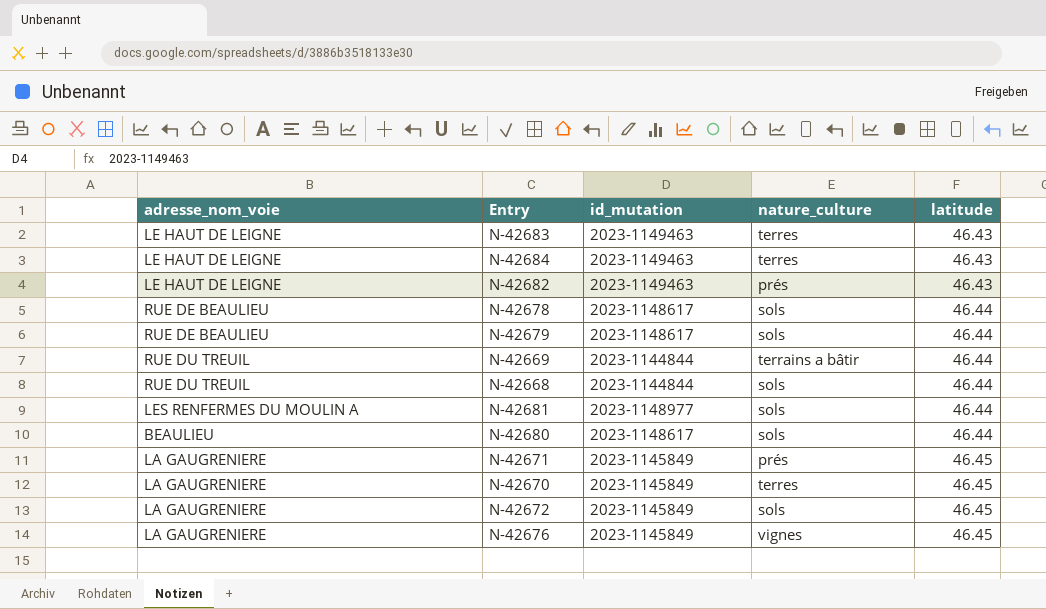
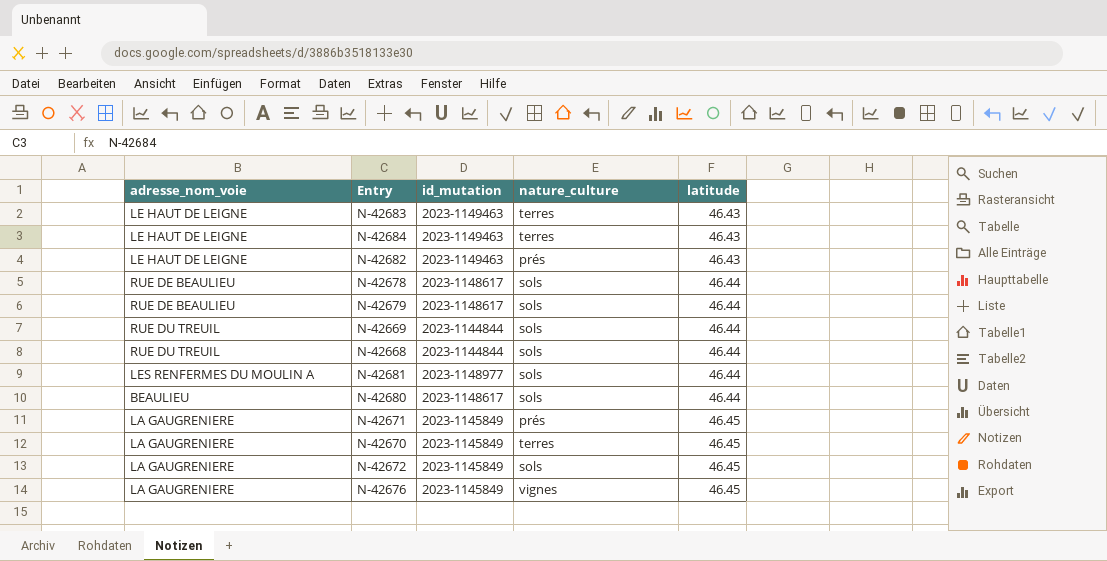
N-42669 | nature_culture: terrains a bâtir -> sols

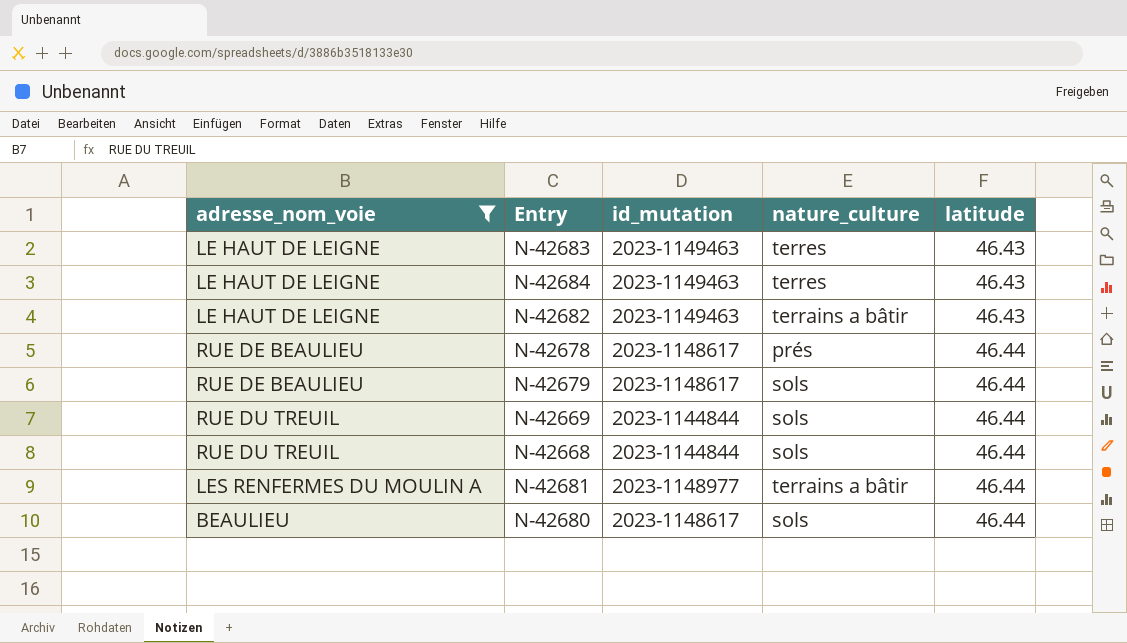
filter: none -> adresse_nom_voie != LA GAUGRENIERE
N-42682 | nature_culture: prés -> terrains a bâtir
N-42678 | nature_culture: sols -> prés
N-42681 | nature_culture: sols -> terrains a bâtir

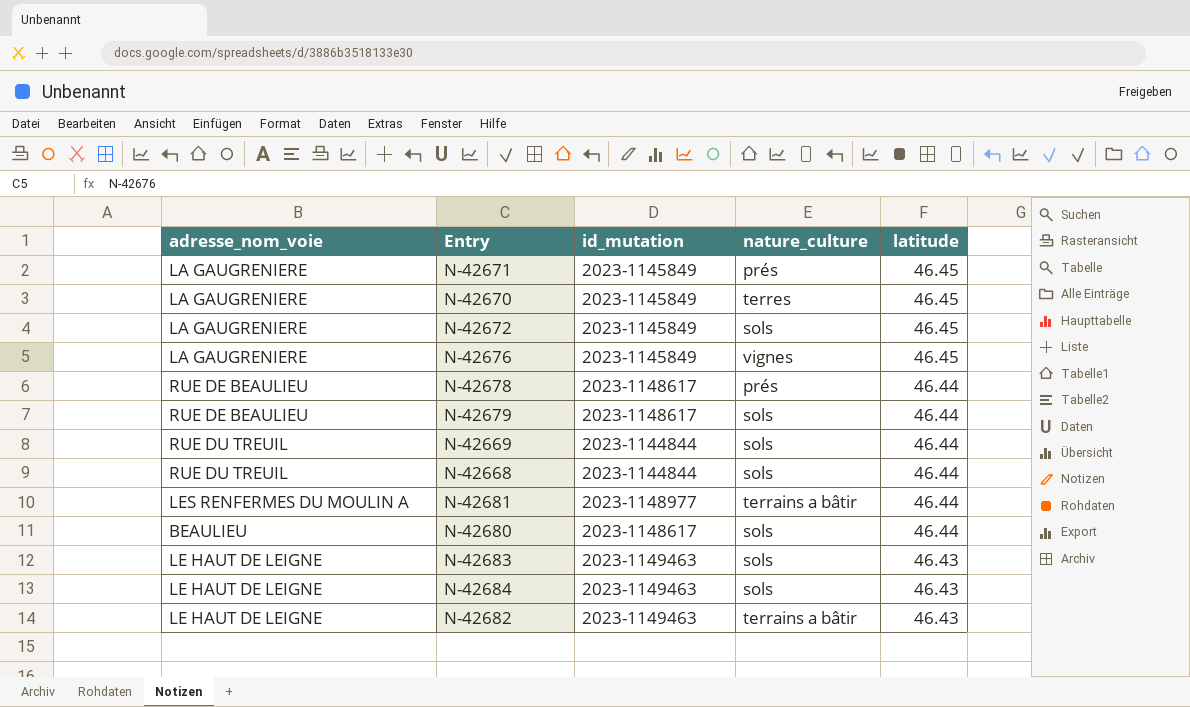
filter: adresse_nom_voie != LA GAUGRENIERE -> none
row order: latitude ascending -> latitude descending
N-42683 | nature_culture: terres -> sols
N-42684 | nature_culture: terres -> sols

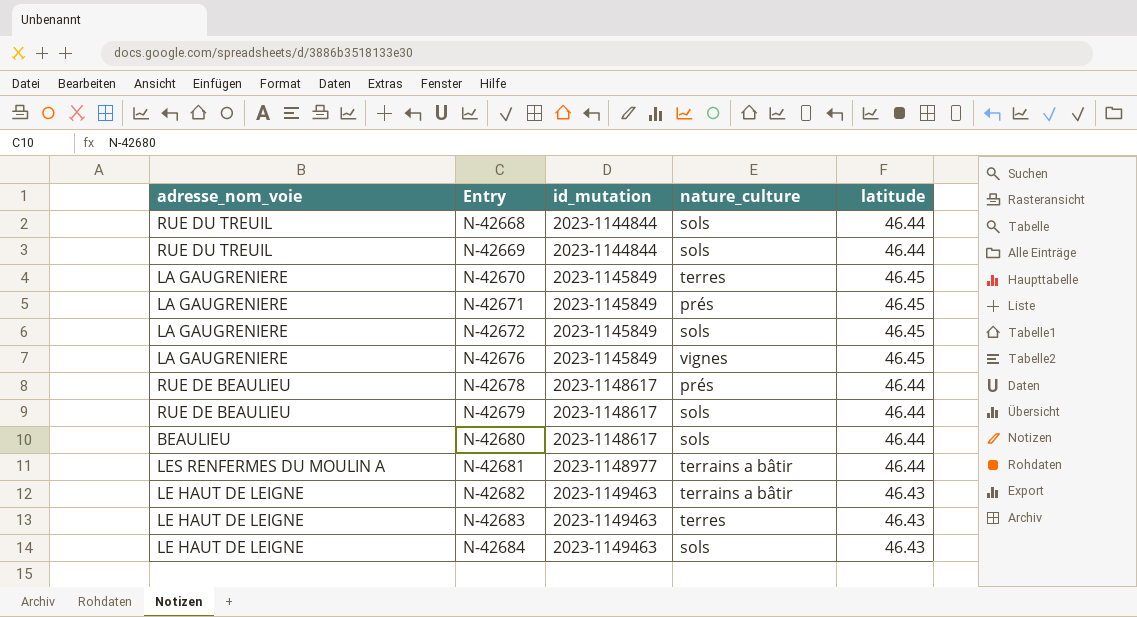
row order: latitude descending -> Entry ascending
N-42683 | nature_culture: sols -> terres

